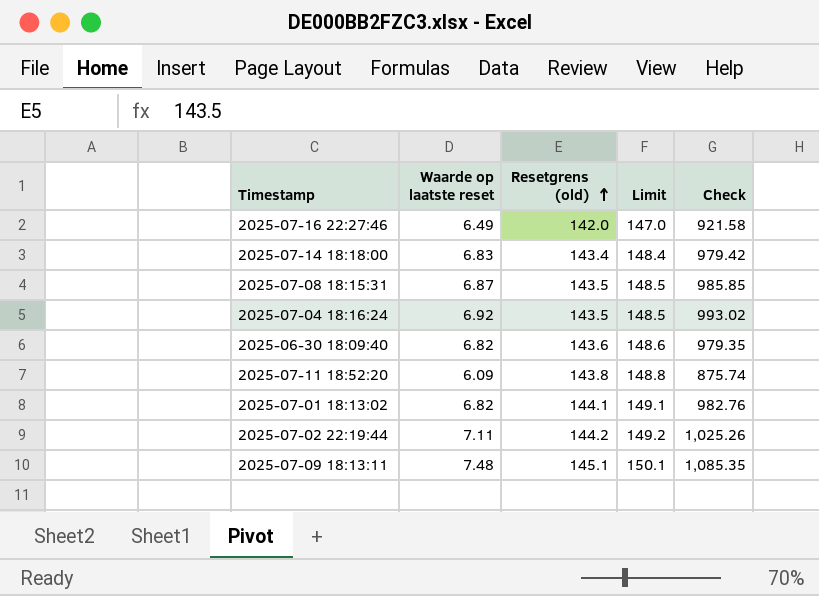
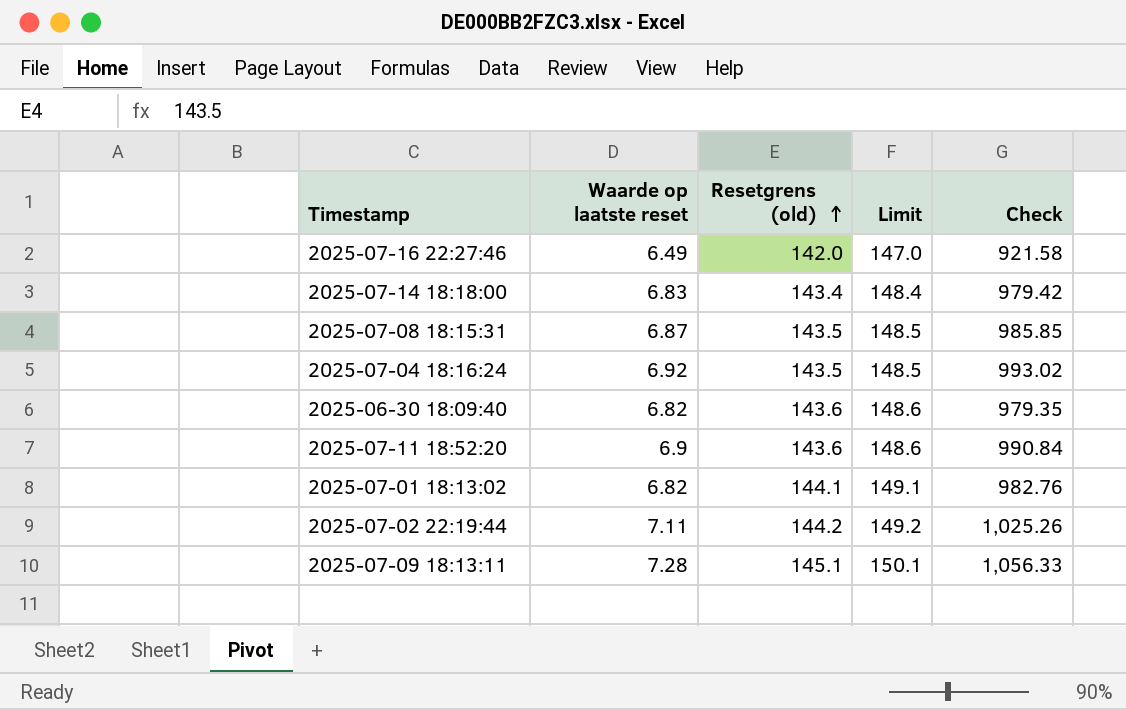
2025-07-11 18:52:20 | Waarde op laatste reset: 6.09 -> 6.9
2025-07-11 18:52:20 | Resetgrens (old): 143.8 -> 143.6
2025-07-11 18:52:20 | Limit: 148.8 -> 148.6
2025-07-11 18:52:20 | Check: 875.74 -> 990.84
2025-07-09 18:13:11 | Waarde op laatste reset: 7.48 -> 7.28
2025-07-09 18:13:11 | Check: 1,085.35 -> 1,056.33

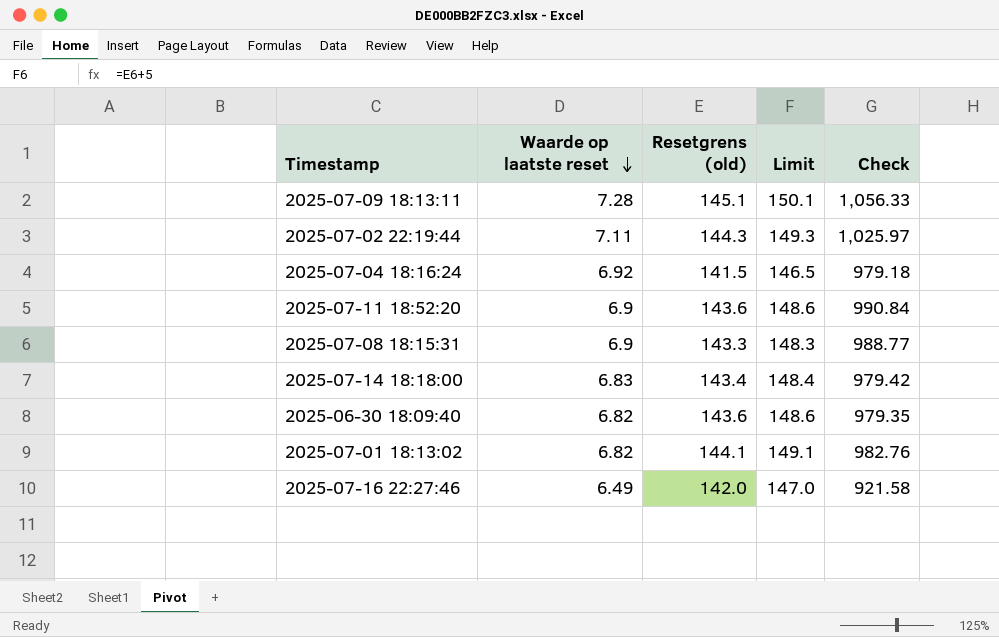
row order: Resetgrens (old) ascending -> Waarde op laatste reset descending
2025-07-02 22:19:44 | Resetgrens (old): 144.2 -> 144.3
2025-07-02 22:19:44 | Limit: 149.2 -> 149.3
2025-07-02 22:19:44 | Check: 1,025.26 -> 1,025.97
2025-07-04 18:16:24 | Resetgrens (old): 143.5 -> 141.5
2025-07-04 18:16:24 | Limit: 148.5 -> 146.5
2025-07-04 18:16:24 | Check: 993.02 -> 979.18
2025-07-08 18:15:31 | Waarde op laatste reset: 6.87 -> 6.9
2025-07-08 18:15:31 | Resetgrens (old): 143.5 -> 143.3
2025-07-08 18:15:31 | Limit: 148.5 -> 148.3
2025-07-08 18:15:31 | Check: 985.85 -> 988.77

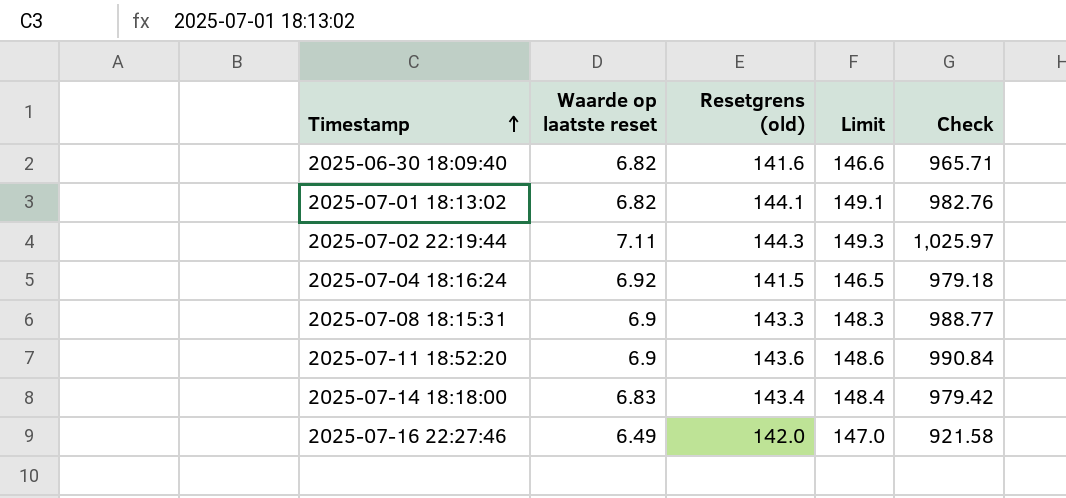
row order: Waarde op laatste reset descending -> Timestamp ascending
row 2025-07-09 18:13:11: 7.28 | 145.1 | 150.1 | 1,056.33 -> none
2025-06-30 18:09:40 | Resetgrens (old): 143.6 -> 141.6
2025-06-30 18:09:40 | Limit: 148.6 -> 146.6
2025-06-30 18:09:40 | Check: 979.35 -> 965.71

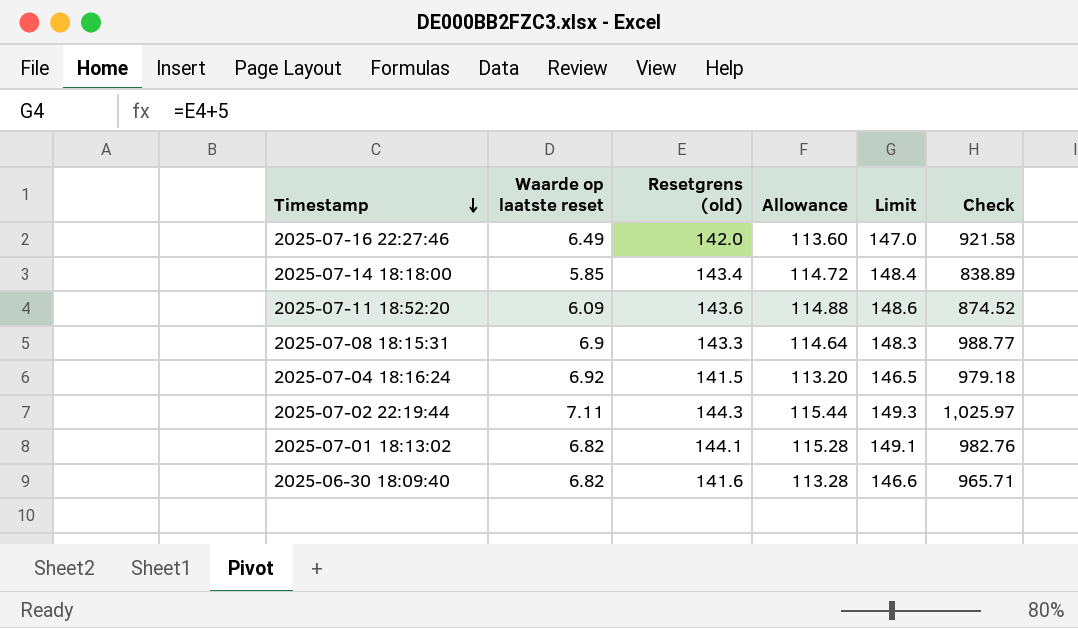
row order: Timestamp ascending -> Timestamp descending
column Allowance | formula: none -> [Resetgrens (old)] * 0.8
2025-07-14 18:18:00 | Waarde op laatste reset: 6.83 -> 5.85
2025-07-14 18:18:00 | Check: 979.42 -> 838.89
2025-07-11 18:52:20 | Waarde op laatste reset: 6.9 -> 6.09
2025-07-11 18:52:20 | Check: 990.84 -> 874.52

